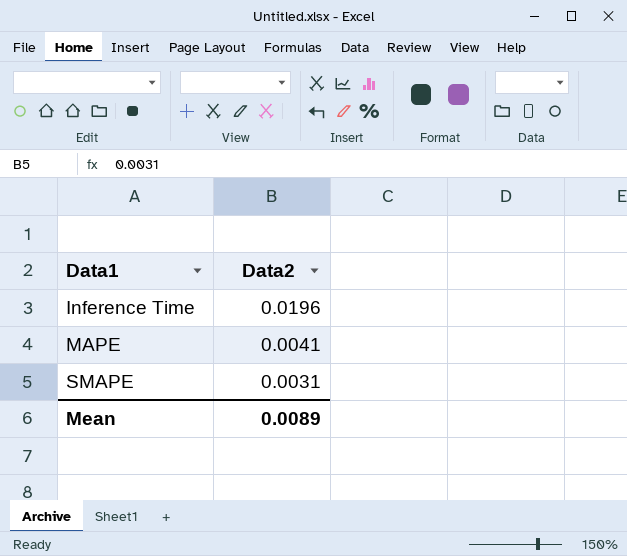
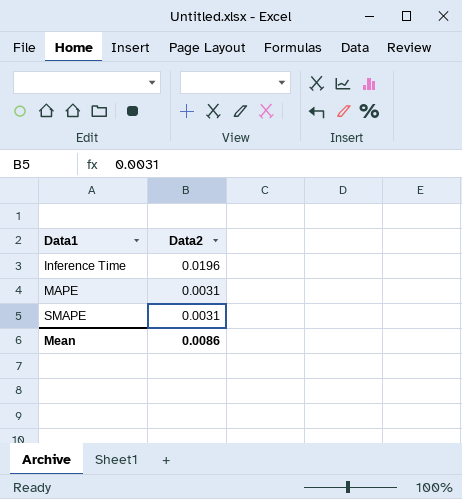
MAPE | Data2: 0.0041 -> 0.0031
Mean | Data2: 0.0089 -> 0.0086

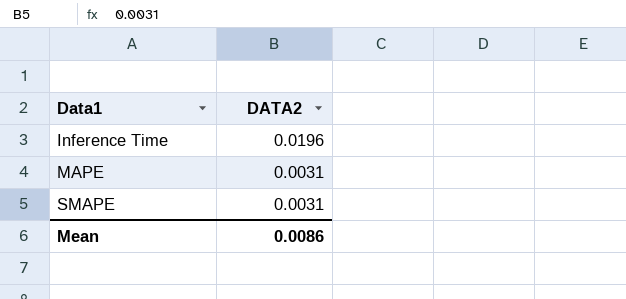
column name: Data2 -> DATA2

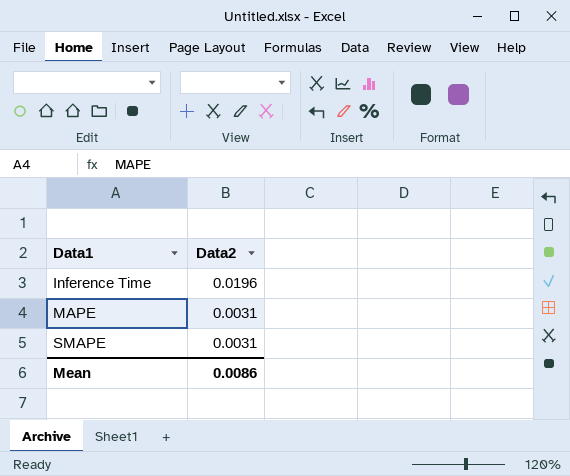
column name: DATA2 -> Data2

